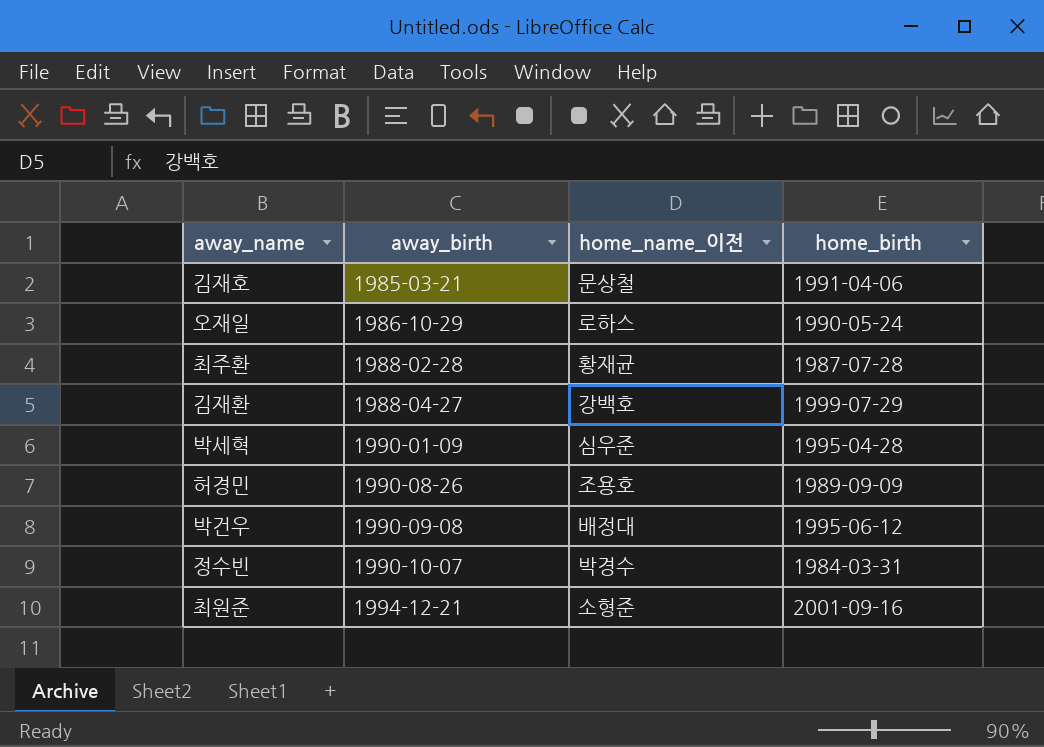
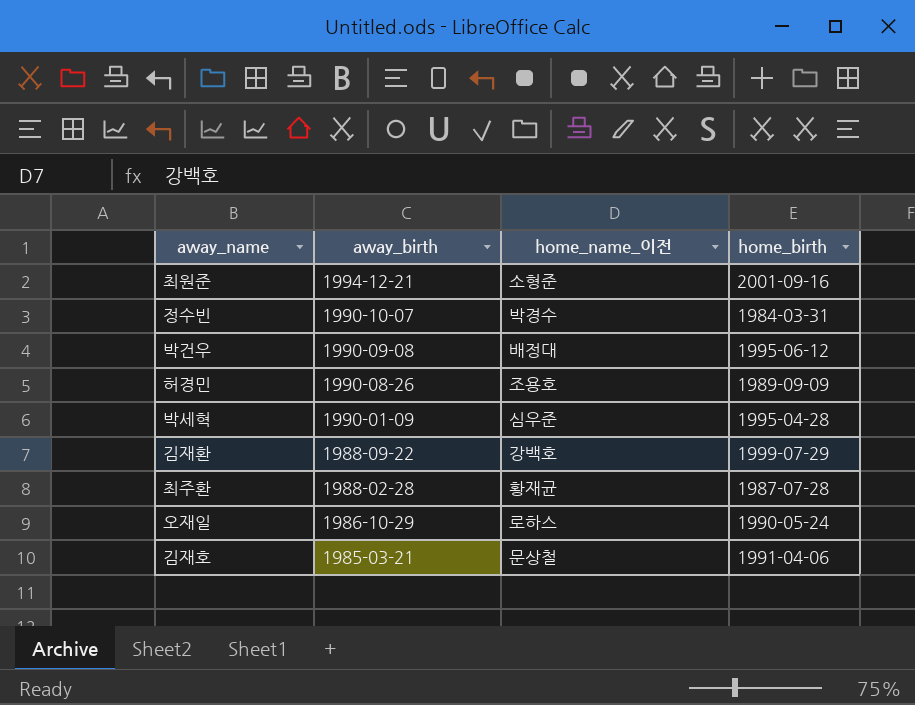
row order: away_birth ascending -> away_birth descending
김재환 | away_birth: 1988-04-27 -> 1988-09-22

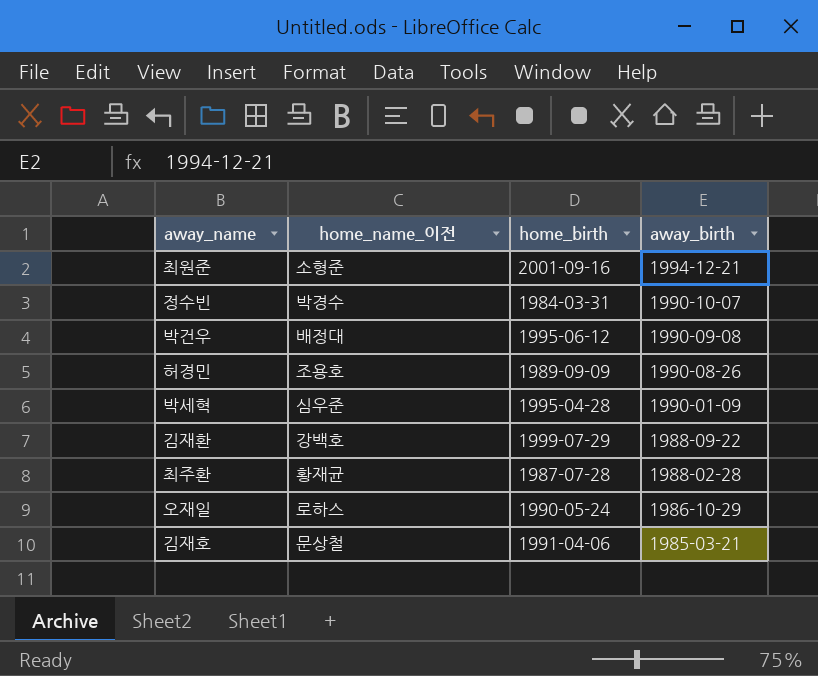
column away_birth | position: 2 -> 4

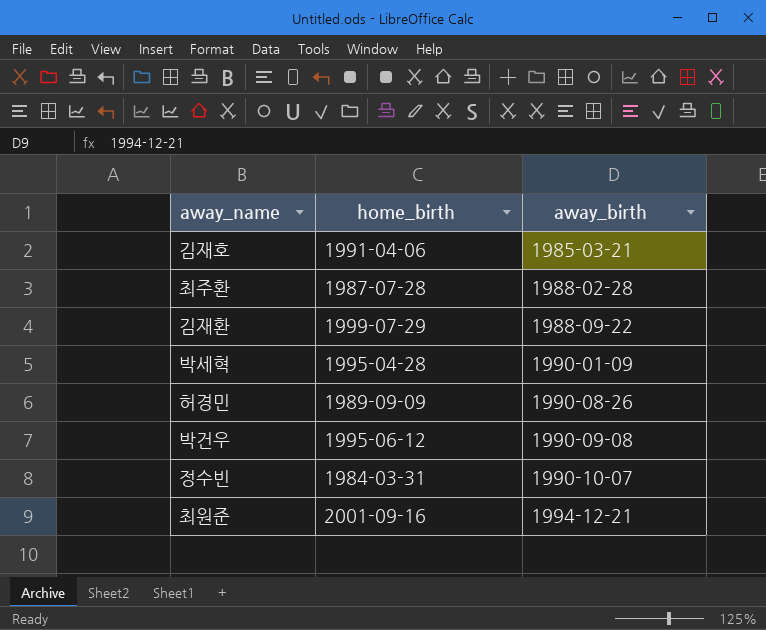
row order: away_birth descending -> away_birth ascending
column home_name_이전 | position: 2 -> none
row 오재일: 로하스 | 1990-05-24 | 1986-10-29 -> none

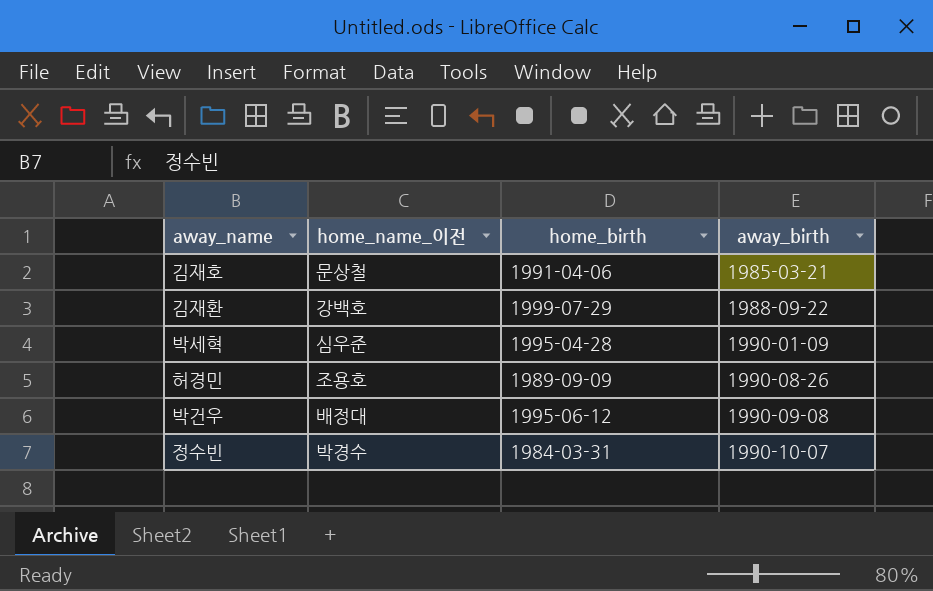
column home_name_이전 | position: none -> 2
row 최주환: 1987-07-28 | 1988-02-28 -> none
row 최원준: 2001-09-16 | 1994-12-21 -> none

